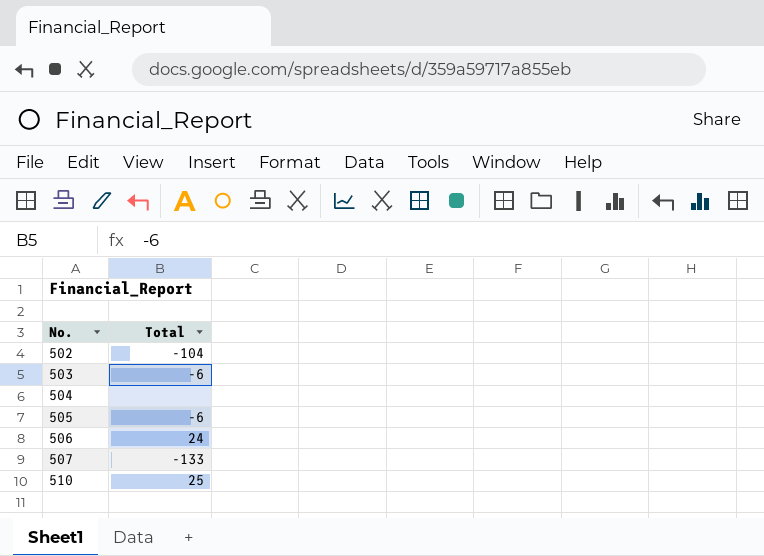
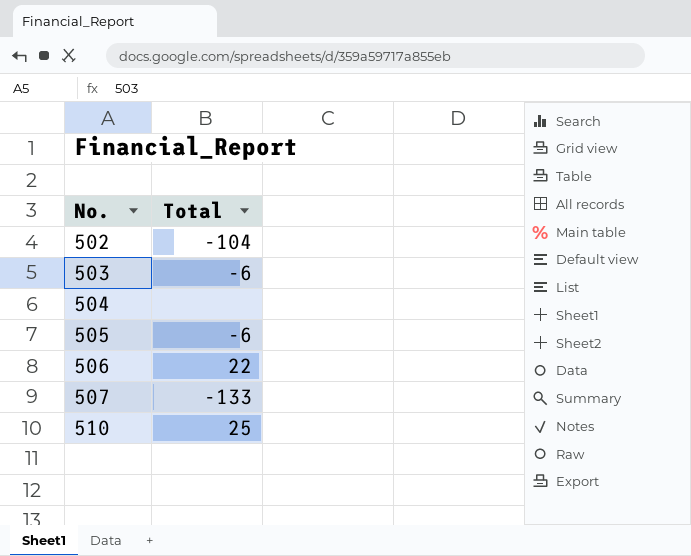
506 | Total: 24 -> 22

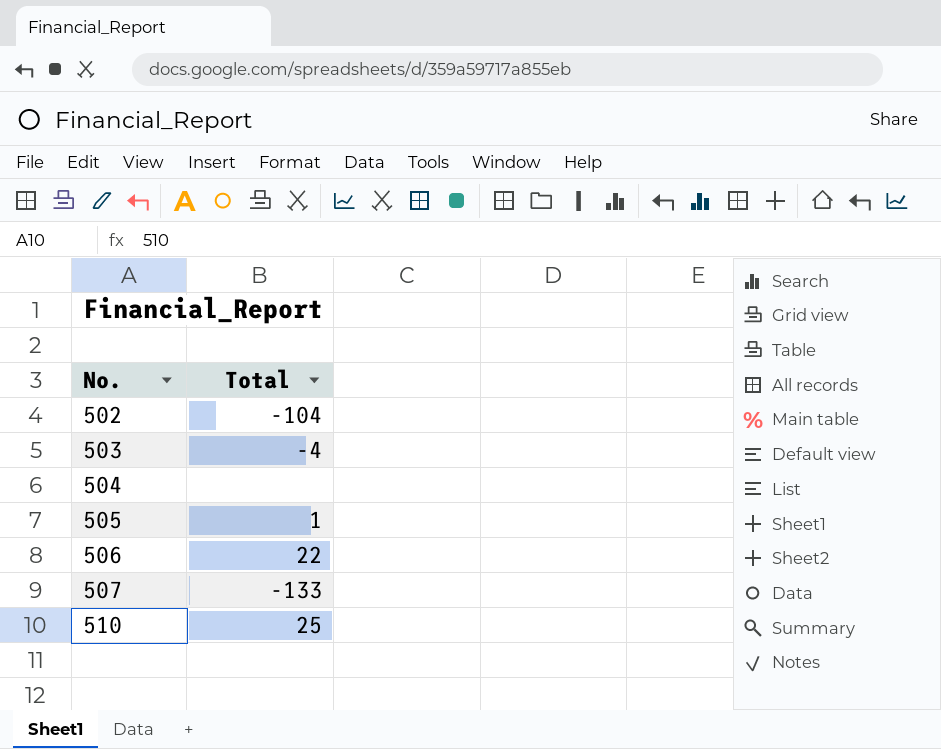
503 | Total: -6 -> -4
505 | Total: -6 -> 1

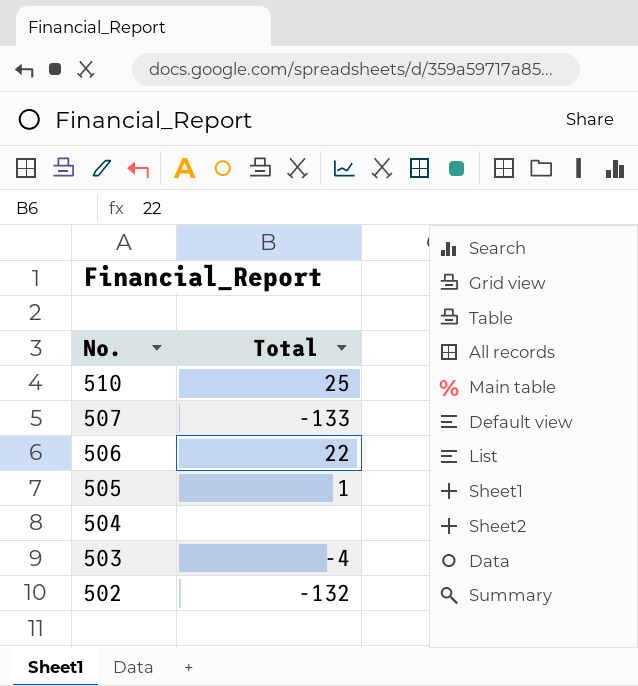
row order: No. ascending -> No. descending
502 | Total: -104 -> -132

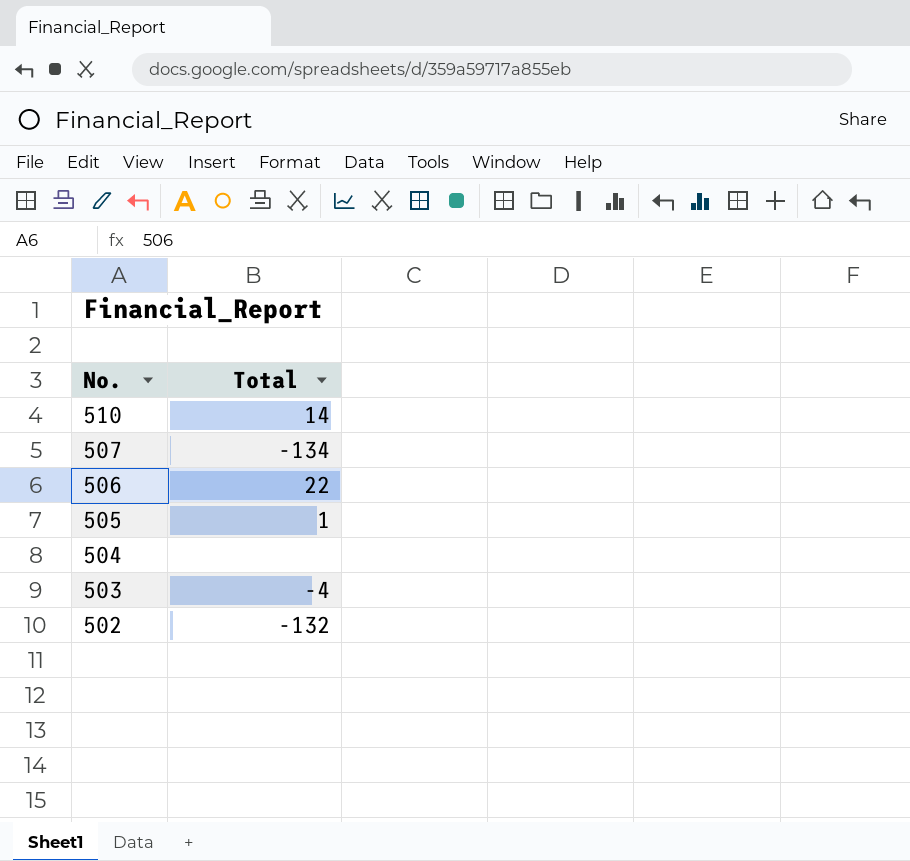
510 | Total: 25 -> 14
507 | Total: -133 -> -134

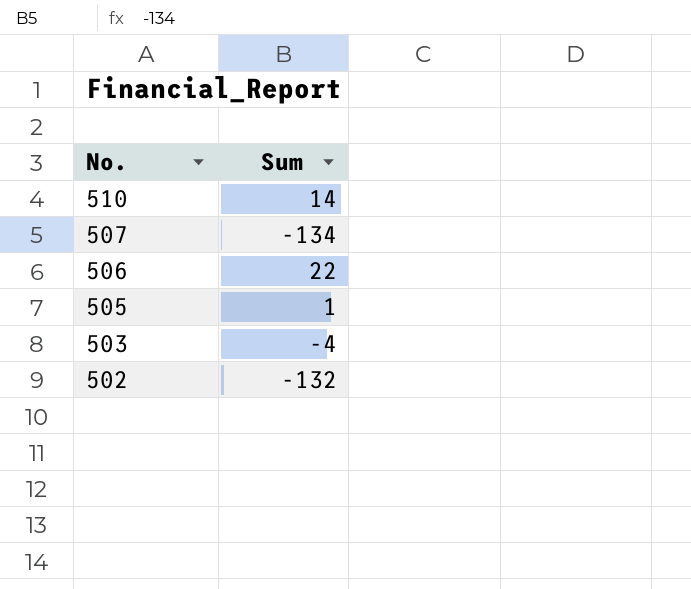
column name: Total -> Sum
row 504: none -> none

